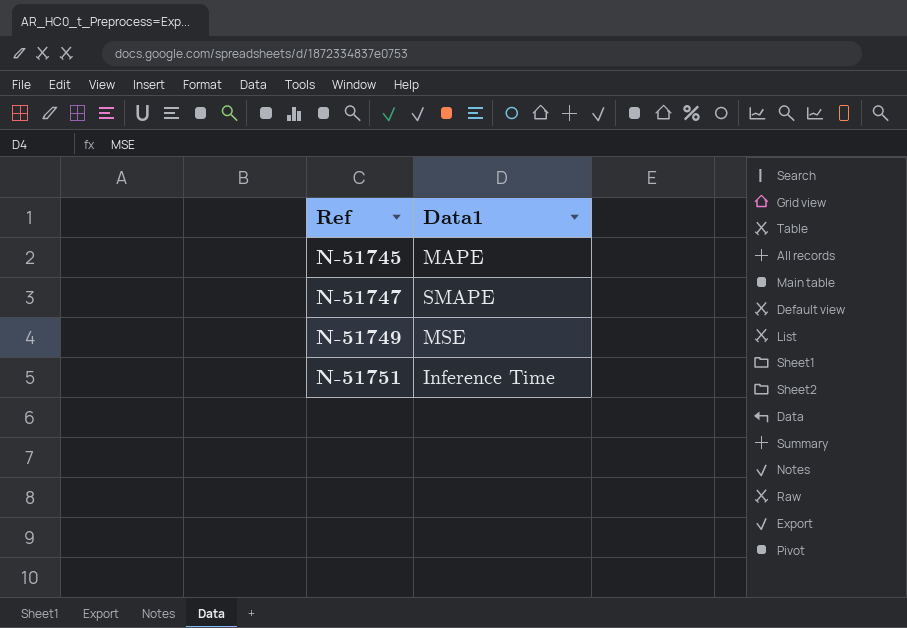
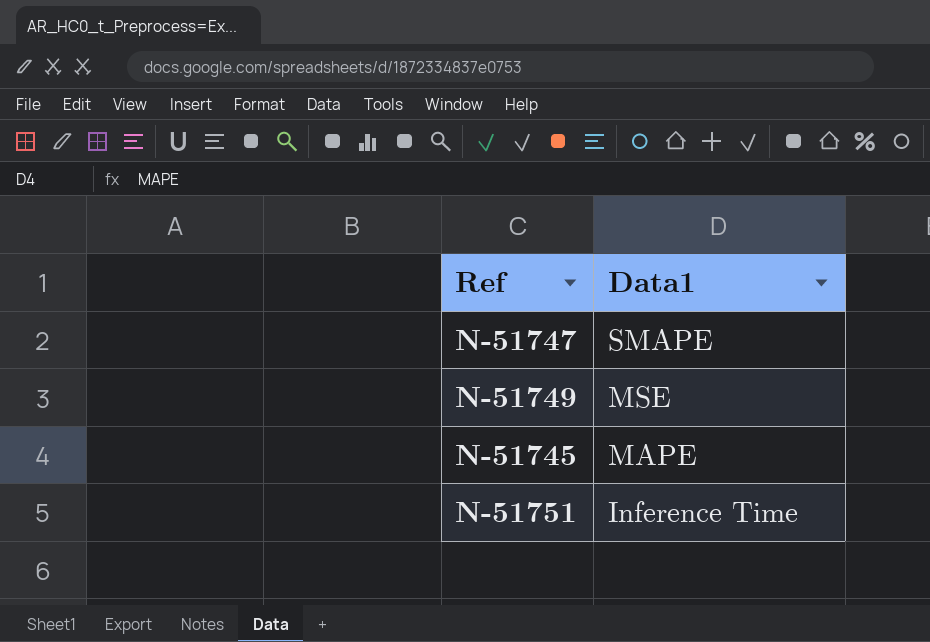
row order: Ref ascending -> Data1 descending

